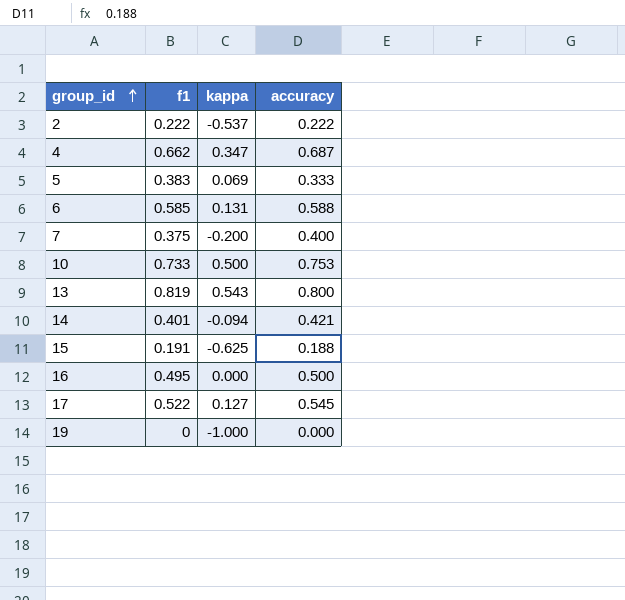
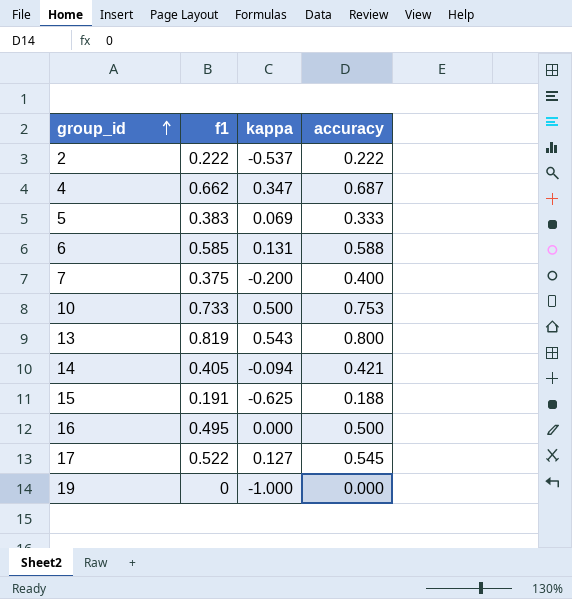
14 | f1: 0.401 -> 0.405

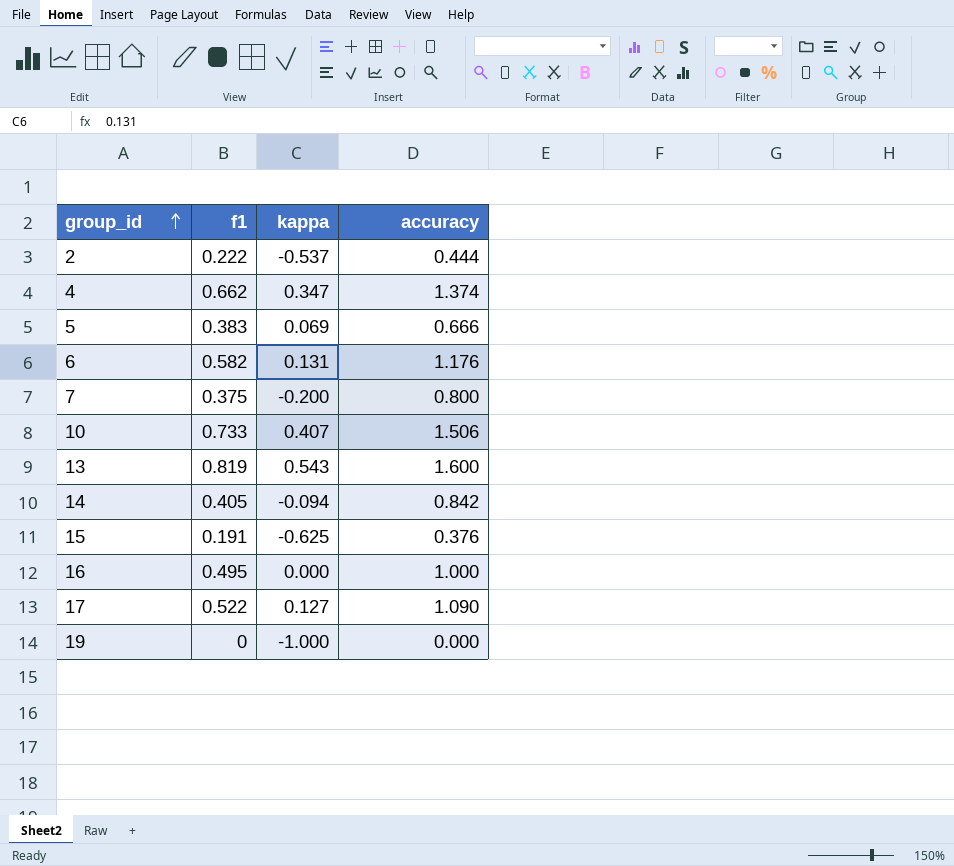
2 | accuracy: 0.222 -> 0.444
4 | accuracy: 0.687 -> 1.374
5 | accuracy: 0.333 -> 0.666
6 | f1: 0.585 -> 0.582
6 | accuracy: 0.588 -> 1.176
7 | accuracy: 0.400 -> 0.800
10 | kappa: 0.500 -> 0.407
10 | accuracy: 0.753 -> 1.506
13 | accuracy: 0.800 -> 1.600
14 | accuracy: 0.421 -> 0.842
15 | accuracy: 0.188 -> 0.376
16 | accuracy: 0.500 -> 1.000
17 | accuracy: 0.545 -> 1.090

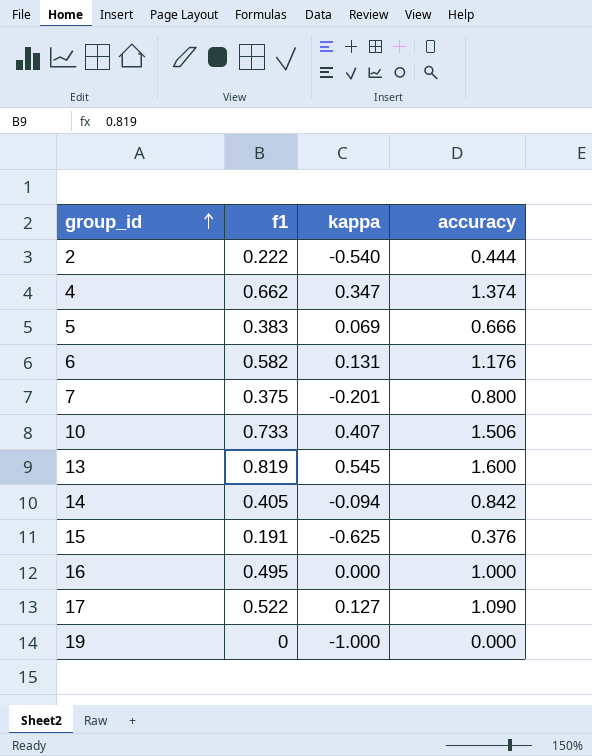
2 | kappa: -0.537 -> -0.540
7 | kappa: -0.200 -> -0.201
13 | kappa: 0.543 -> 0.545

